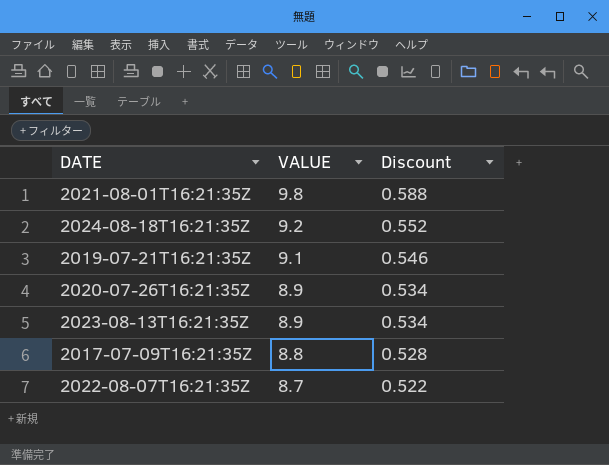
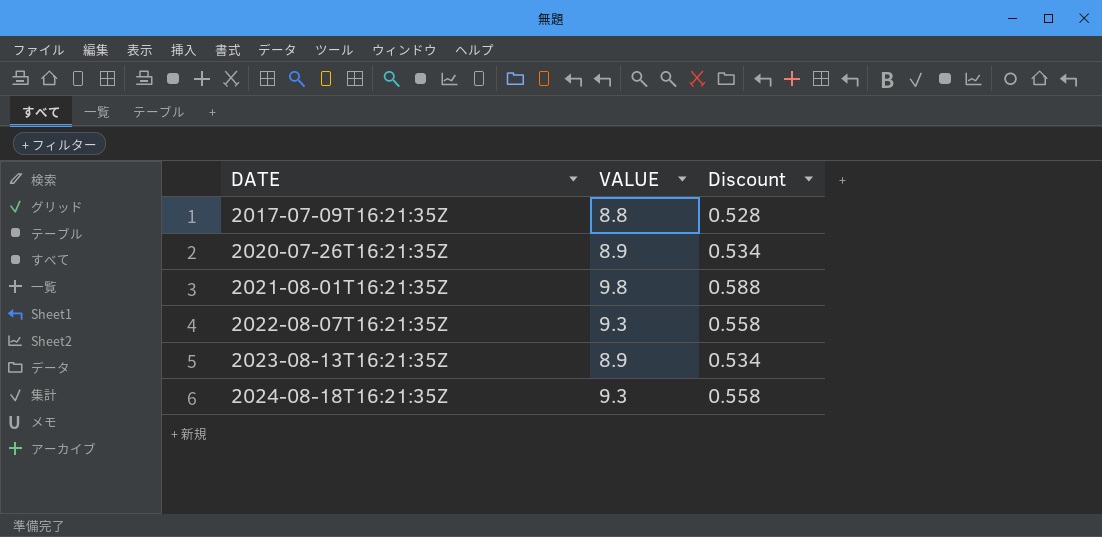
row order: VALUE descending -> DATE ascending
row 2019-07-21T16:21:35Z: 9.1 | 0.546 -> none
2022-08-07T16:21:35Z | VALUE: 8.7 -> 9.3
2022-08-07T16:21:35Z | Discount: 0.522 -> 0.558
2024-08-18T16:21:35Z | VALUE: 9.2 -> 9.3
2024-08-18T16:21:35Z | Discount: 0.552 -> 0.558

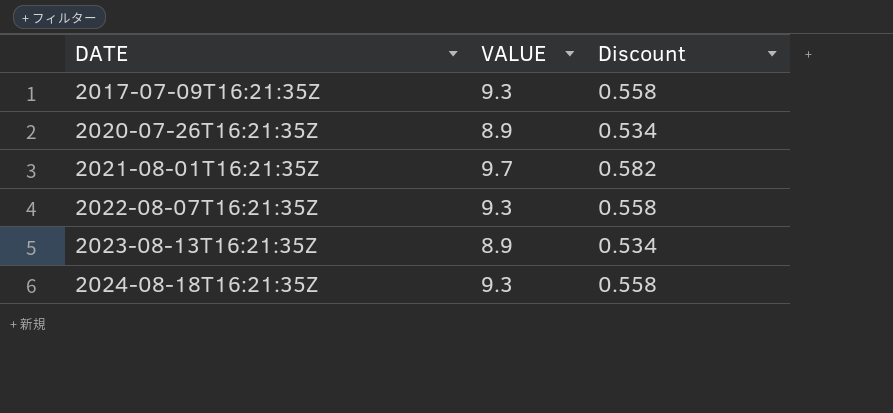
2017-07-09T16:21:35Z | VALUE: 8.8 -> 9.3
2017-07-09T16:21:35Z | Discount: 0.528 -> 0.558
2021-08-01T16:21:35Z | VALUE: 9.8 -> 9.7
2021-08-01T16:21:35Z | Discount: 0.588 -> 0.582

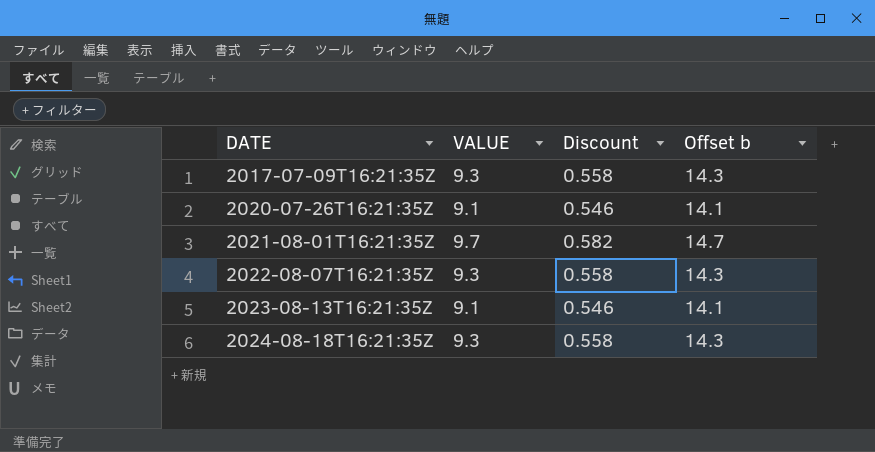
column Offset b | formula: none -> [VALUE] + 5
2020-07-26T16:21:35Z | VALUE: 8.9 -> 9.1
2020-07-26T16:21:35Z | Discount: 0.534 -> 0.546
2023-08-13T16:21:35Z | VALUE: 8.9 -> 9.1
2023-08-13T16:21:35Z | Discount: 0.534 -> 0.546

